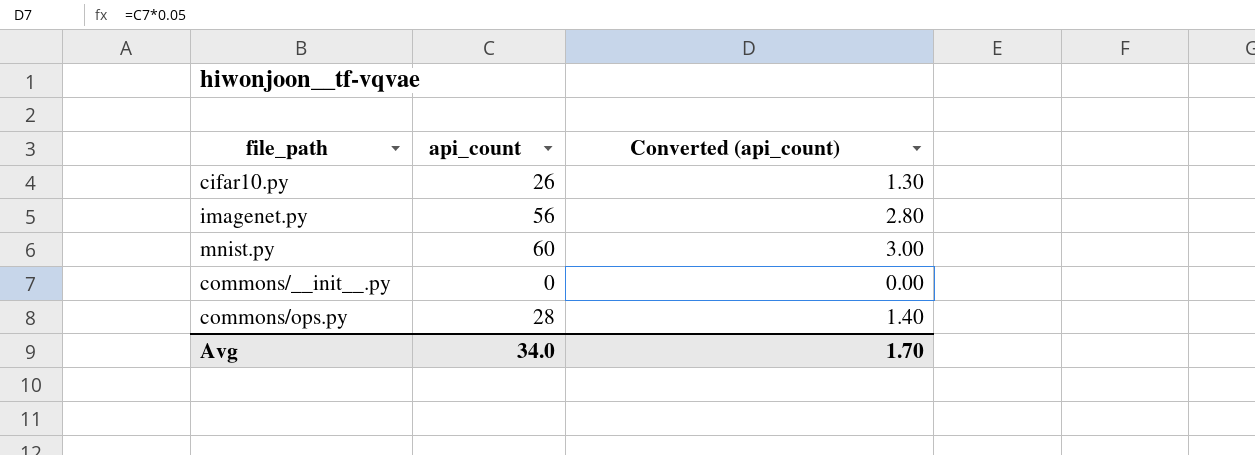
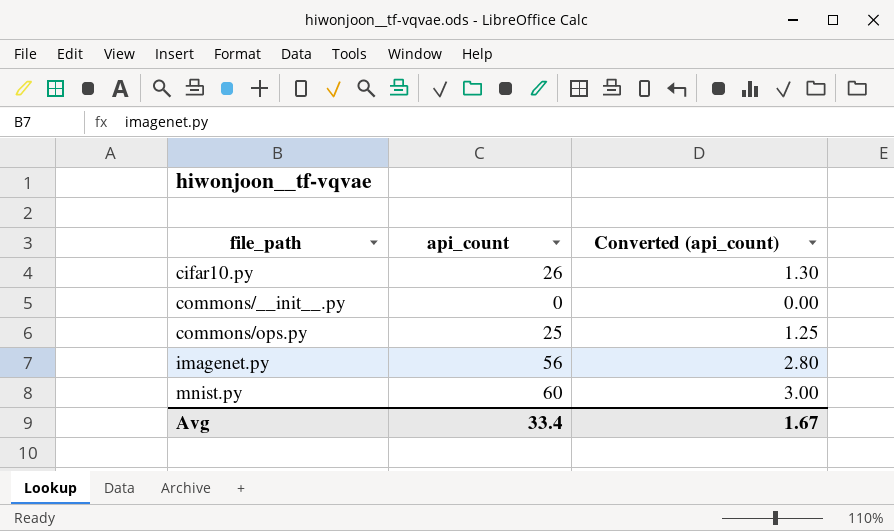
row order: none -> file_path ascending
commons/ops.py | api_count: 28 -> 25
commons/ops.py | Converted (api_count): 1.40 -> 1.25
Avg | api_count: 34.0 -> 33.4
Avg | Converted (api_count): 1.70 -> 1.67

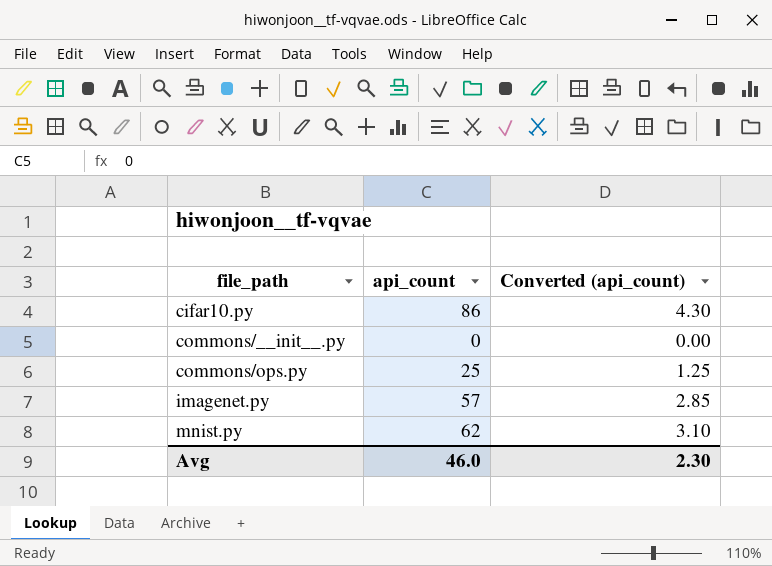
cifar10.py | api_count: 26 -> 86
cifar10.py | Converted (api_count): 1.30 -> 4.30
imagenet.py | api_count: 56 -> 57
imagenet.py | Converted (api_count): 2.80 -> 2.85
mnist.py | api_count: 60 -> 62
mnist.py | Converted (api_count): 3.00 -> 3.10
Avg | api_count: 33.4 -> 46.0
Avg | Converted (api_count): 1.67 -> 2.30

